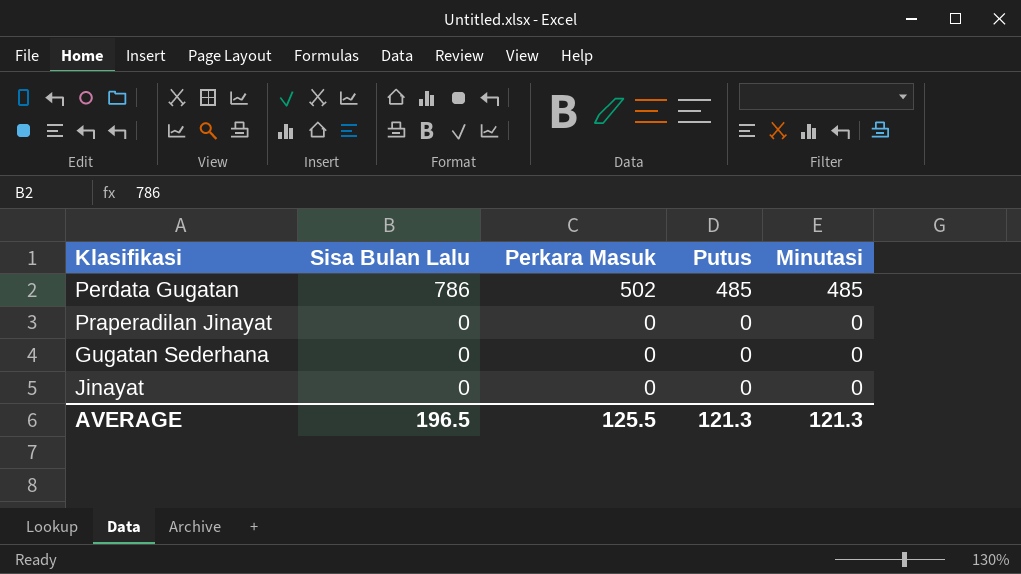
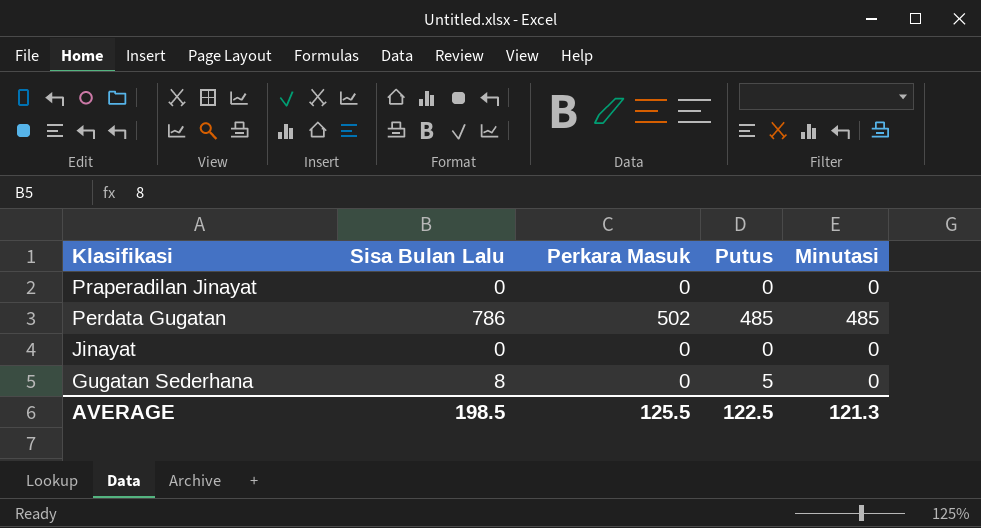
row order: Sisa Bulan Lalu descending -> Klasifikasi descending
Gugatan Sederhana | Sisa Bulan Lalu: 0 -> 8
Gugatan Sederhana | Putus: 0 -> 5
AVERAGE | Sisa Bulan Lalu: 196.5 -> 198.5
AVERAGE | Putus: 121.3 -> 122.5

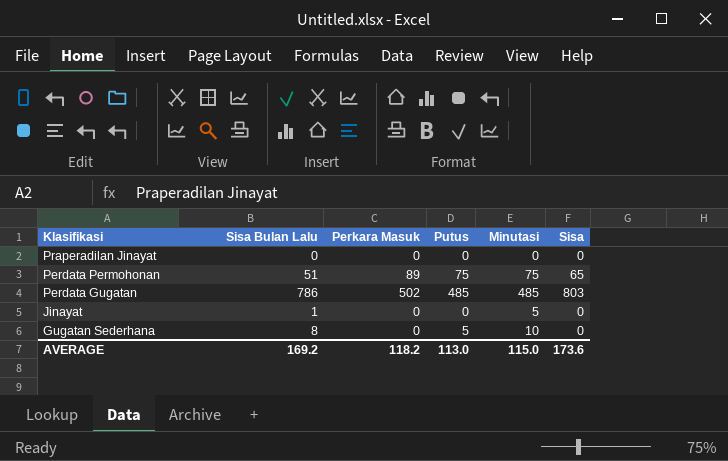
column Sisa | position: none -> 6
row Perdata Permohonan: none -> 51 | 89 | 75 | 75 | 65
Jinayat | Sisa Bulan Lalu: 0 -> 1
Jinayat | Minutasi: 0 -> 5
Gugatan Sederhana | Minutasi: 0 -> 10
AVERAGE | Sisa Bulan Lalu: 198.5 -> 169.2
AVERAGE | Perkara Masuk: 125.5 -> 118.2
AVERAGE | Putus: 122.5 -> 113.0
AVERAGE | Minutasi: 121.3 -> 115.0

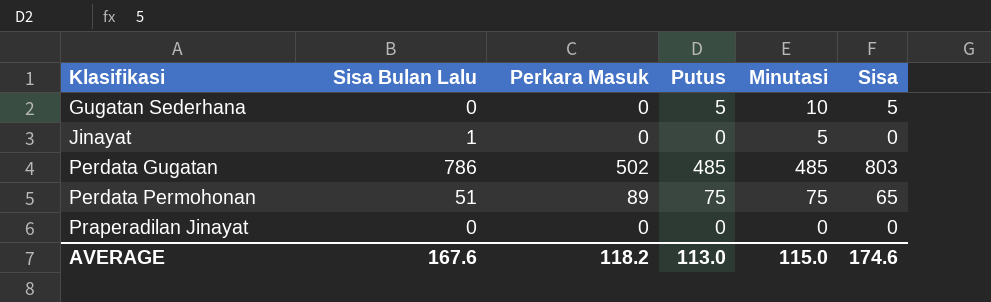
row order: Klasifikasi descending -> Klasifikasi ascending
Gugatan Sederhana | Sisa Bulan Lalu: 8 -> 0
Gugatan Sederhana | Sisa: 0 -> 5
AVERAGE | Sisa Bulan Lalu: 169.2 -> 167.6
AVERAGE | Sisa: 173.6 -> 174.6

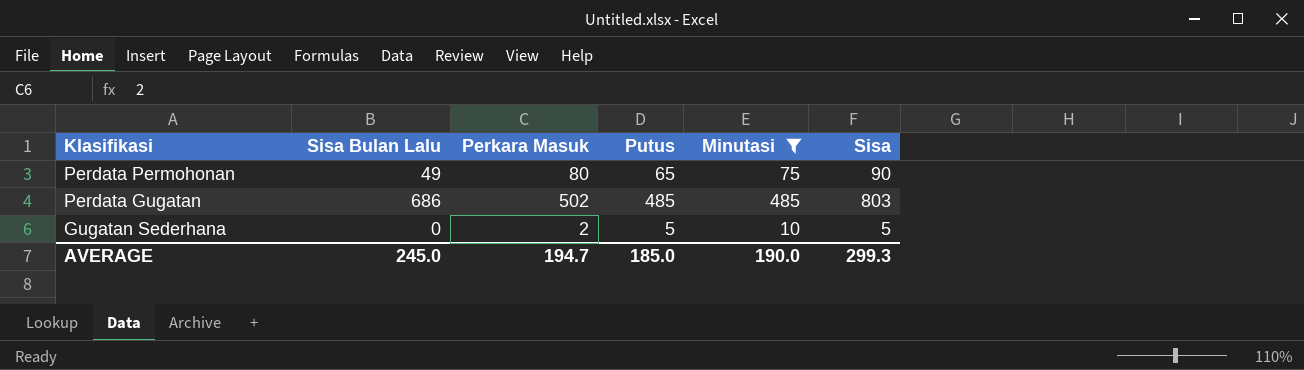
filter: none -> Minutasi >= 10
row order: Klasifikasi ascending -> Klasifikasi descending
Perdata Permohonan | Sisa Bulan Lalu: 51 -> 49
Perdata Permohonan | Perkara Masuk: 89 -> 80
Perdata Permohonan | Putus: 75 -> 65
Perdata Permohonan | Sisa: 65 -> 90
Perdata Gugatan | Sisa Bulan Lalu: 786 -> 686
Gugatan Sederhana | Perkara Masuk: 0 -> 2
AVERAGE | Sisa Bulan Lalu: 167.6 -> 245.0
AVERAGE | Perkara Masuk: 118.2 -> 194.7
AVERAGE | Putus: 113.0 -> 185.0
AVERAGE | Minutasi: 115.0 -> 190.0
AVERAGE | Sisa: 174.6 -> 299.3

